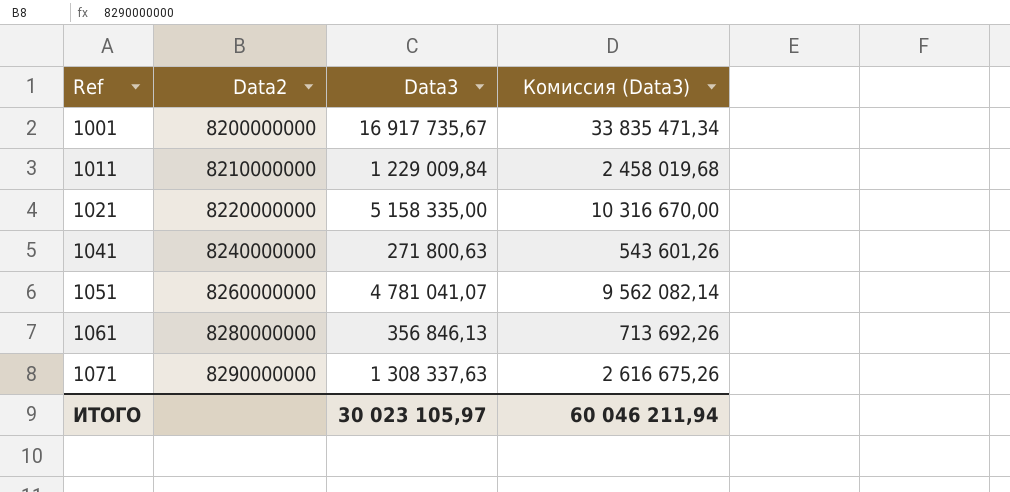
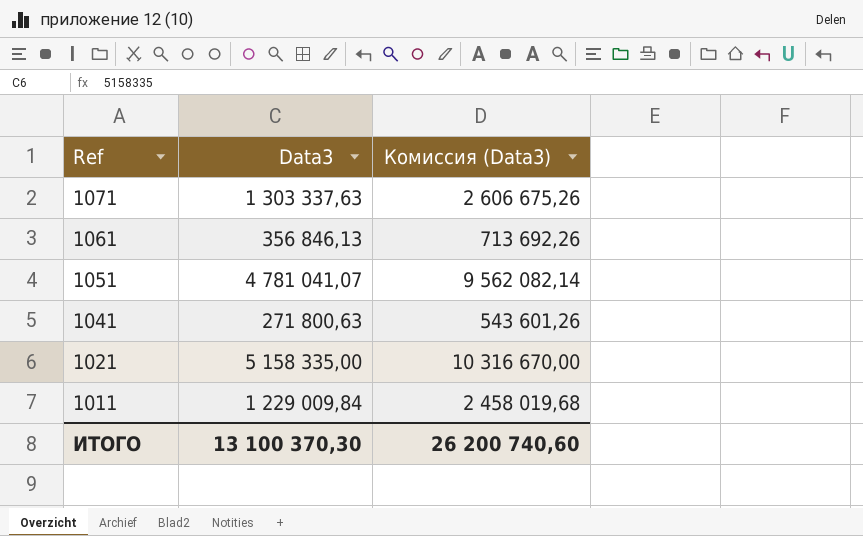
row order: Ref ascending -> Ref descending
column Data2 | position: 2 -> none
row 1001: 8200000000 | 16 917 735,67 | 33 835 471,34 -> none
1071 | Data3: 1 308 337,63 -> 1 303 337,63
1071 | Комиссия (Data3): 2 616 675,26 -> 2 606 675,26
ИТОГО | Data3: 30 023 105,97 -> 13 100 370,30
ИТОГО | Комиссия (Data3): 60 046 211,94 -> 26 200 740,60

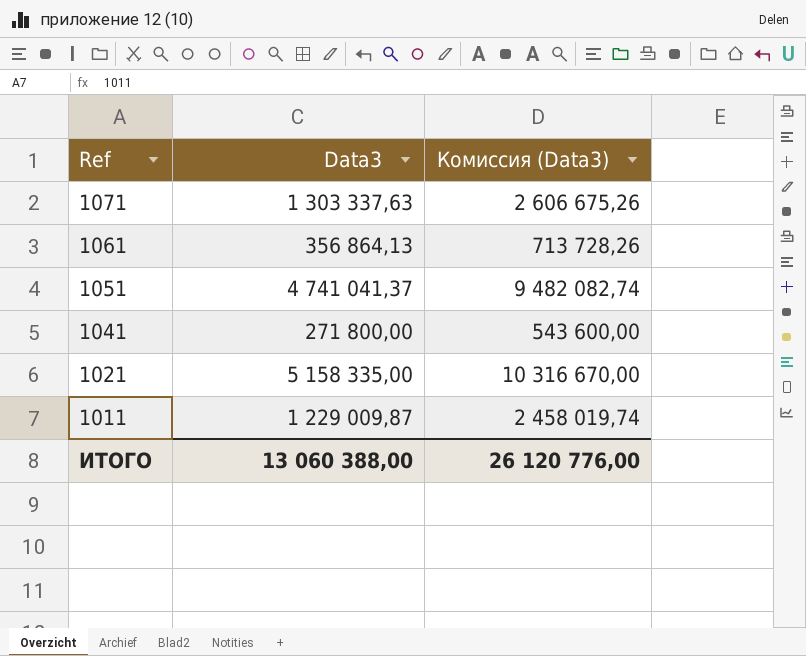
1061 | Data3: 356 846,13 -> 356 864,13
1061 | Комиссия (Data3): 713 692,26 -> 713 728,26
1051 | Data3: 4 781 041,07 -> 4 741 041,37
1051 | Комиссия (Data3): 9 562 082,14 -> 9 482 082,74
1041 | Data3: 271 800,63 -> 271 800,00
1041 | Комиссия (Data3): 543 601,26 -> 543 600,00
1011 | Data3: 1 229 009,84 -> 1 229 009,87
1011 | Комиссия (Data3): 2 458 019,68 -> 2 458 019,74
ИТОГО | Data3: 13 100 370,30 -> 13 060 388,00
ИТОГО | Комиссия (Data3): 26 200 740,60 -> 26 120 776,00

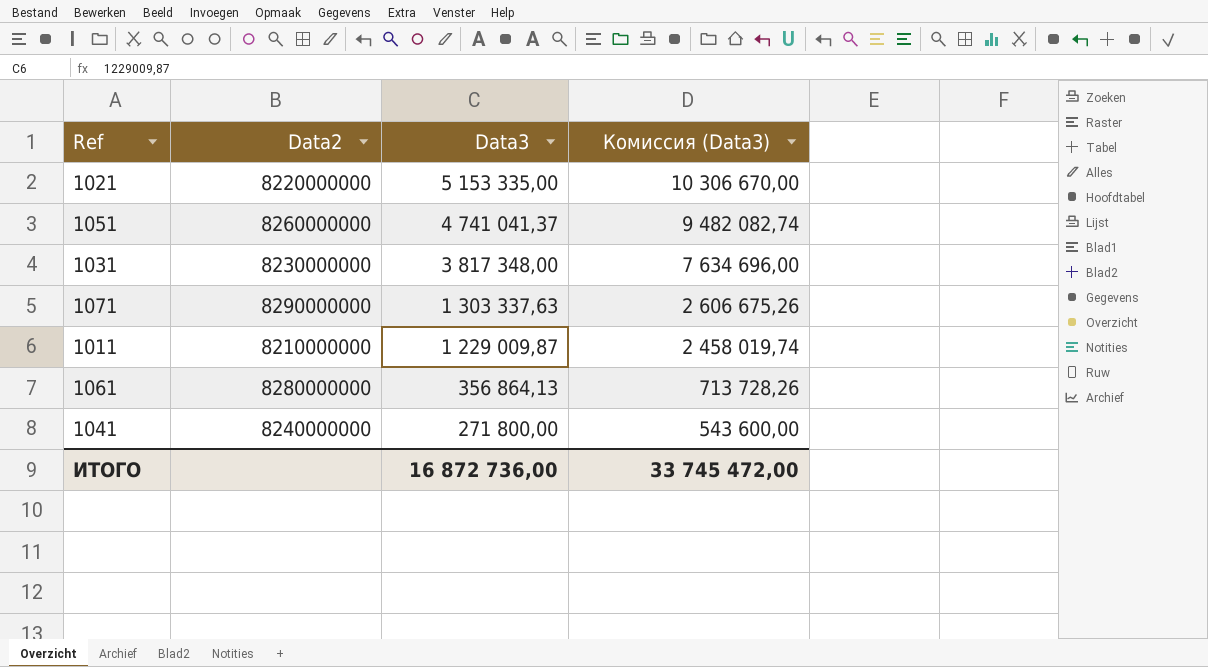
row order: Ref descending -> Data3 descending
column Data2 | position: none -> 2
1021 | Data3: 5 158 335,00 -> 5 153 335,00
1021 | Комиссия (Data3): 10 316 670,00 -> 10 306 670,00
row 1031: none -> 8230000000 | 3 817 348,00 | 7 634 696,00
ИТОГО | Data3: 13 060 388,00 -> 16 872 736,00
ИТОГО | Комиссия (Data3): 26 120 776,00 -> 33 745 472,00

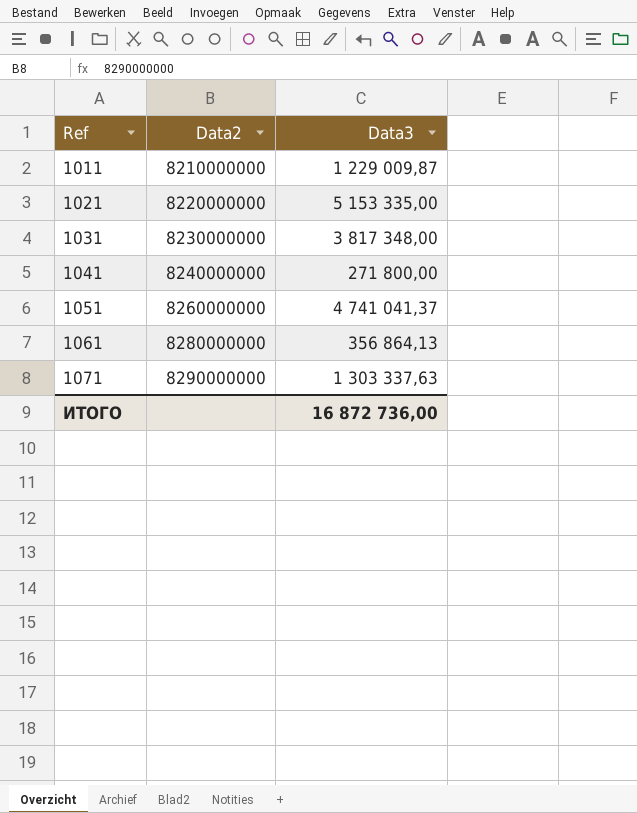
row order: Data3 descending -> Ref ascending
column Комиссия (Data3) | formula: [Data3] * 2 -> none

